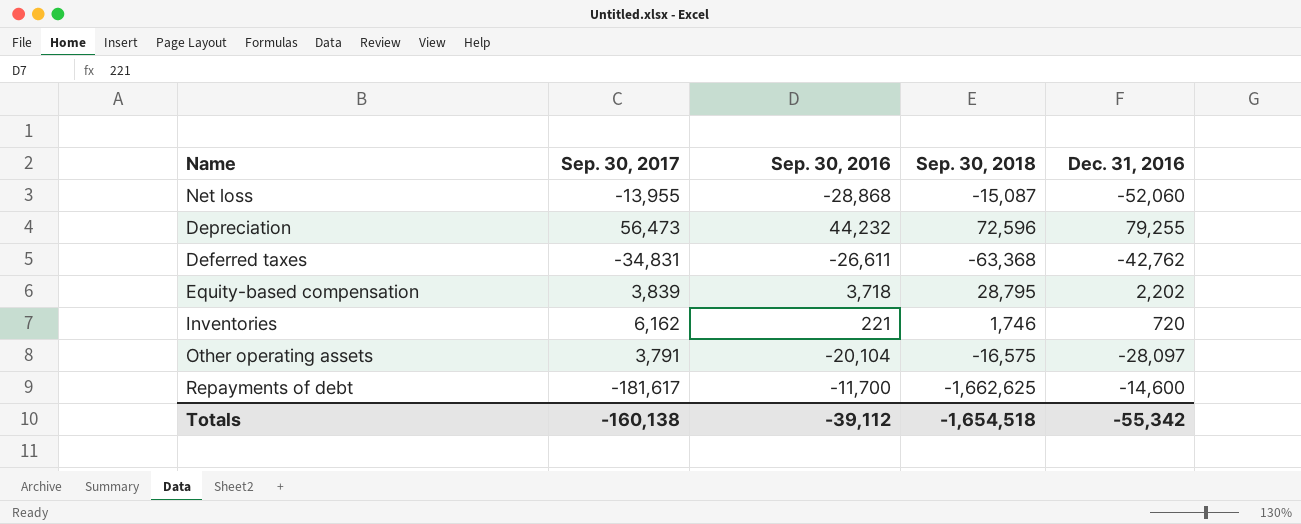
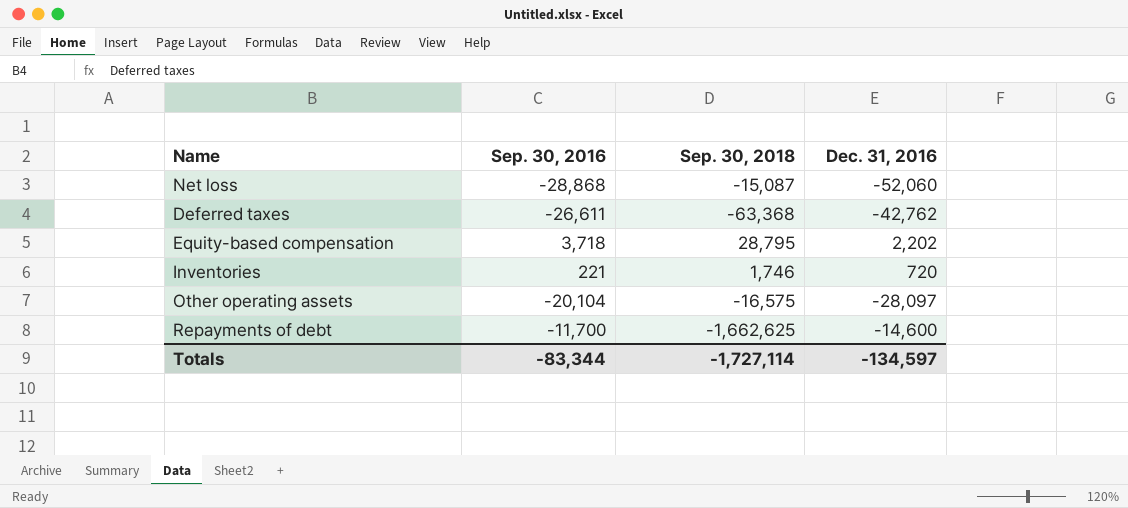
column Sep. 30, 2017 | position: 2 -> none
row Depreciation: 56,473 | 44,232 | 72,596 | 79,255 -> none
Totals | Sep. 30, 2016: -39,112 -> -83,344
Totals | Sep. 30, 2018: -1,654,518 -> -1,727,114
Totals | Dec. 31, 2016: -55,342 -> -134,597

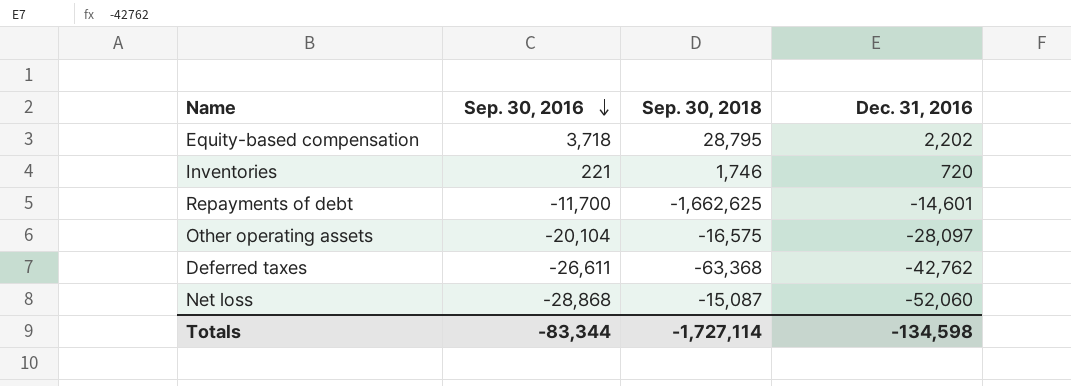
row order: none -> Sep. 30, 2016 descending
Repayments of debt | Dec. 31, 2016: -14,600 -> -14,601
Totals | Dec. 31, 2016: -134,597 -> -134,598

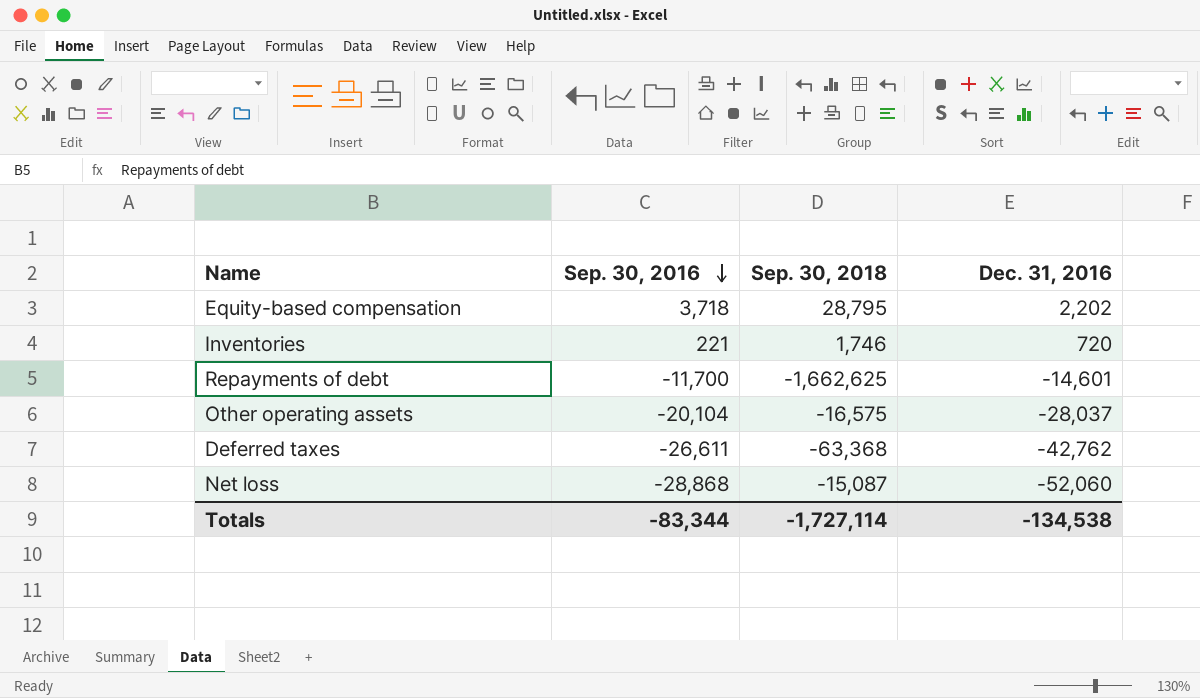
Other operating assets | Dec. 31, 2016: -28,097 -> -28,037
Totals | Dec. 31, 2016: -134,598 -> -134,538

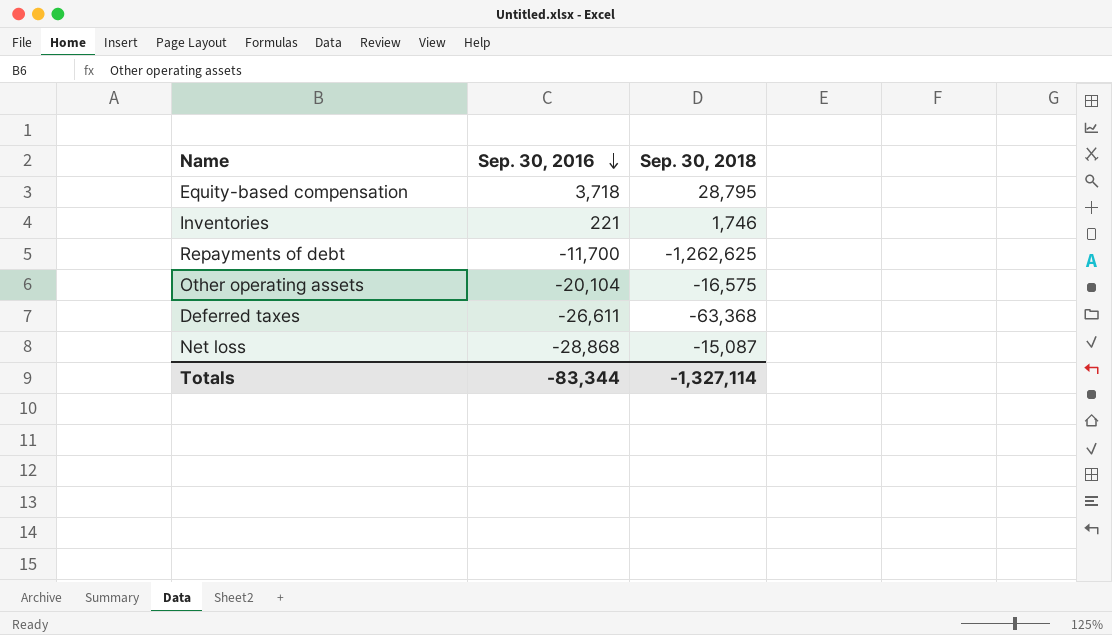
column Dec. 31, 2016 | position: 4 -> none
Repayments of debt | Sep. 30, 2018: -1,662,625 -> -1,262,625
Totals | Sep. 30, 2018: -1,727,114 -> -1,327,114

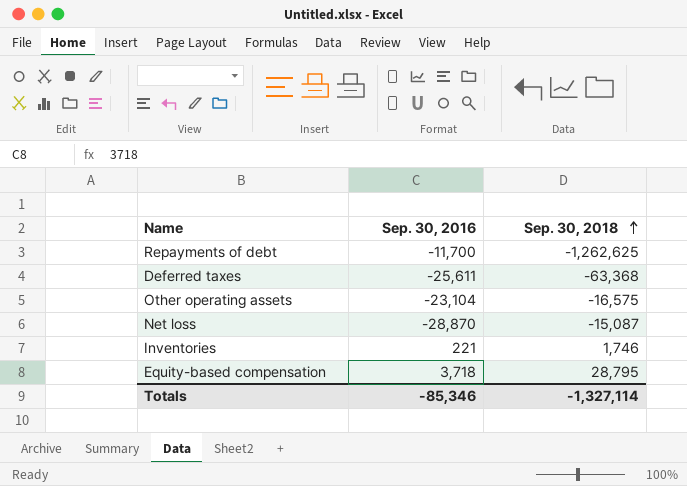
row order: Sep. 30, 2016 descending -> Sep. 30, 2018 ascending
Deferred taxes | Sep. 30, 2016: -26,611 -> -25,611
Other operating assets | Sep. 30, 2016: -20,104 -> -23,104
Net loss | Sep. 30, 2016: -28,868 -> -28,870
Totals | Sep. 30, 2016: -83,344 -> -85,346

